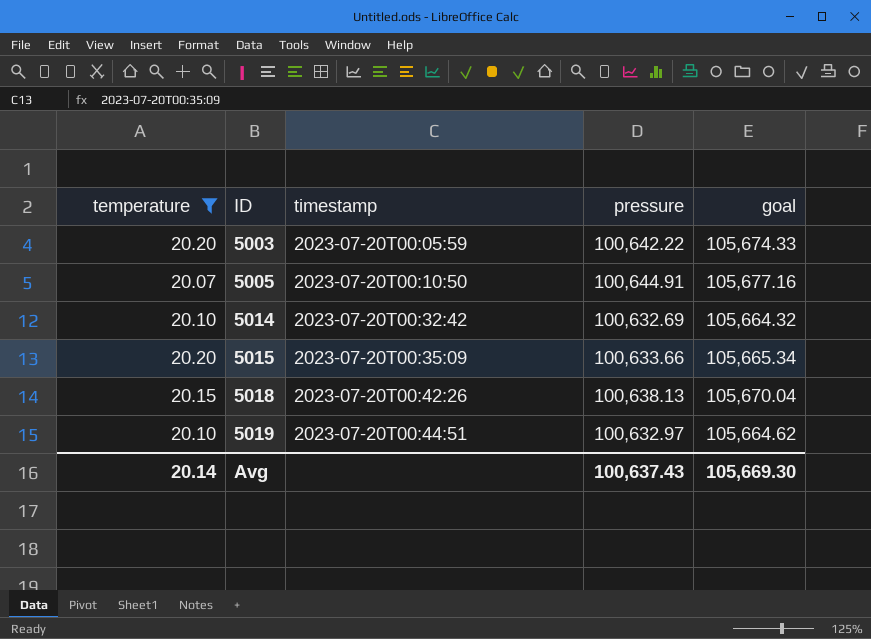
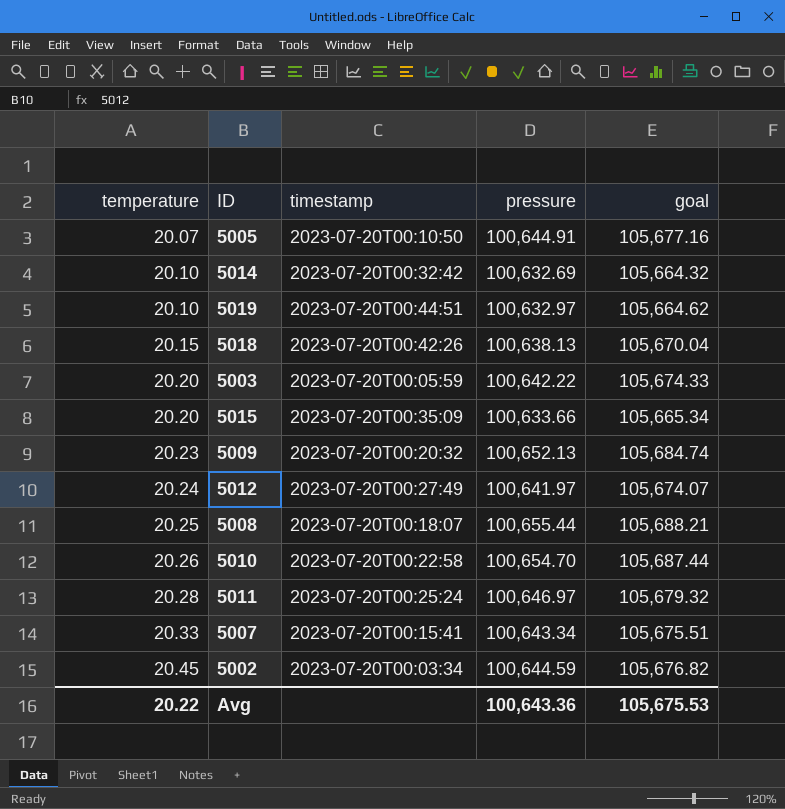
filter: temperature <= 20.20 -> none
row order: ID ascending -> temperature ascending
Avg | temperature: 20.14 -> 20.22
Avg | pressure: 100,637.43 -> 100,643.36
Avg | goal: 105,669.30 -> 105,675.53

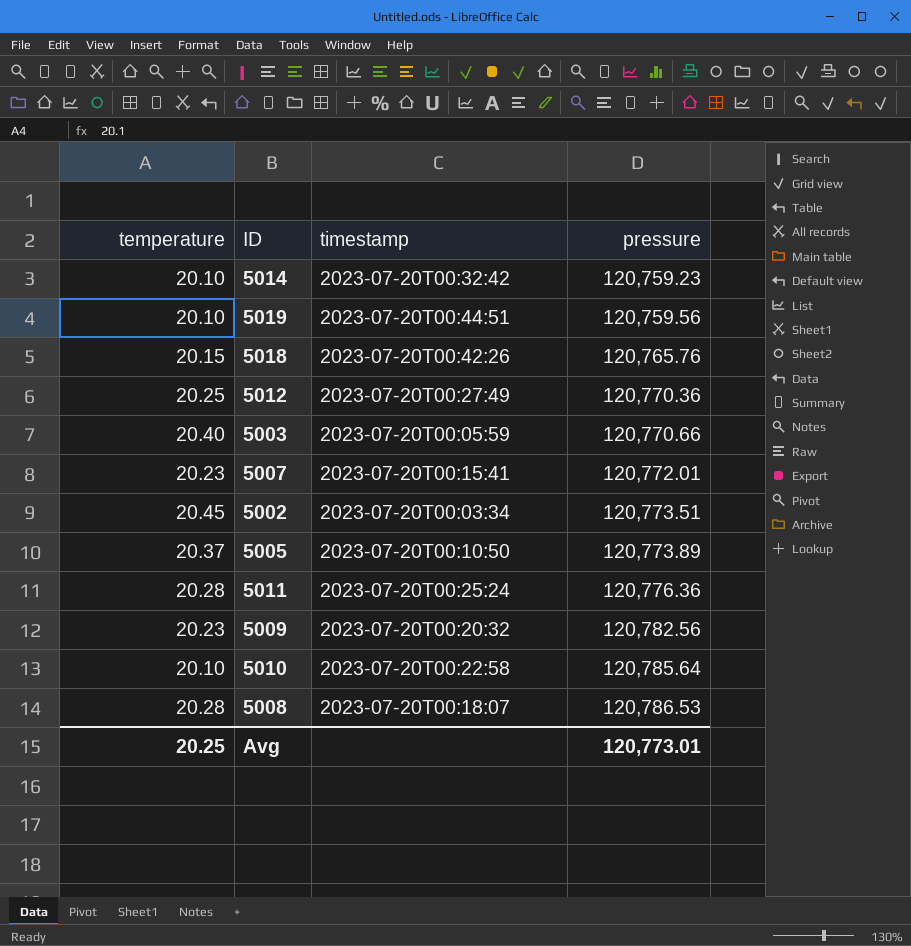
row order: temperature ascending -> pressure ascending
column goal | formula: [pressure] * 1.05 -> none
row 5015: 20.20 | 2023-07-20T00:35:09 | 100,633.66 | 105,665.34 -> none
5014 | pressure: 100,632.69 -> 120,759.23
5019 | pressure: 100,632.97 -> 120,759.56
5018 | pressure: 100,638.13 -> 120,765.76
5012 | temperature: 20.24 -> 20.25
5012 | pressure: 100,641.97 -> 120,770.36
5003 | temperature: 20.20 -> 20.40
5003 | pressure: 100,642.22 -> 120,770.66
5007 | temperature: 20.33 -> 20.23
5007 | pressure: 100,643.34 -> 120,772.01
5002 | pressure: 100,644.59 -> 120,773.51
5005 | temperature: 20.07 -> 20.37
5005 | pressure: 100,644.91 -> 120,773.89
5011 | pressure: 100,646.97 -> 120,776.36
5009 | pressure: 100,652.13 -> 120,782.56
5010 | temperature: 20.26 -> 20.10
5010 | pressure: 100,654.70 -> 120,785.64
5008 | temperature: 20.25 -> 20.28
5008 | pressure: 100,655.44 -> 120,786.53
Avg | temperature: 20.22 -> 20.25
Avg | pressure: 100,643.36 -> 120,773.01

